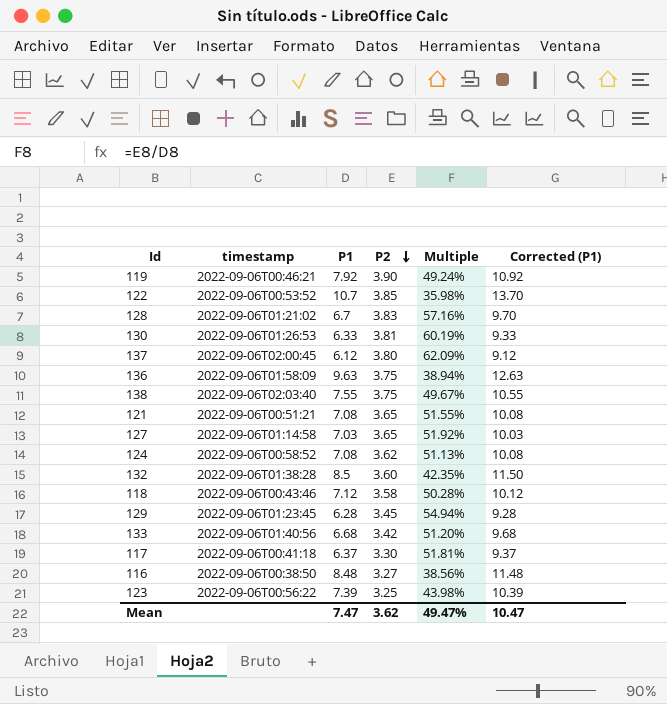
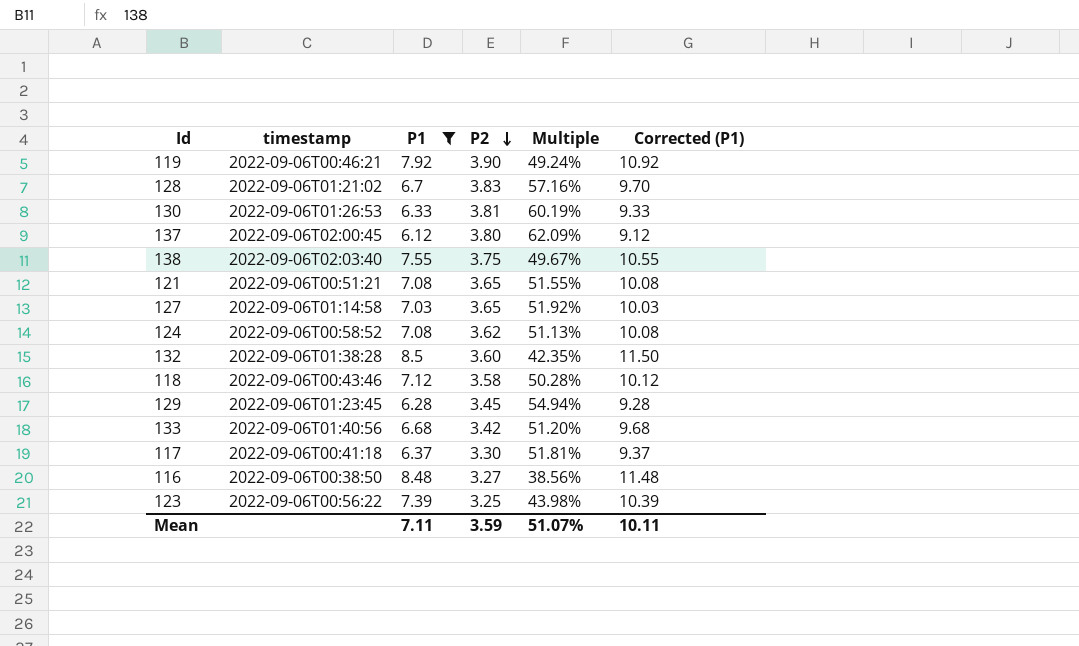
filter: none -> P1 <= 8.5
Mean | P1: 7.47 -> 7.11
Mean | P2: 3.62 -> 3.59
Mean | Multiple: 49.47% -> 51.07%
Mean | Corrected (P1): 10.47 -> 10.11

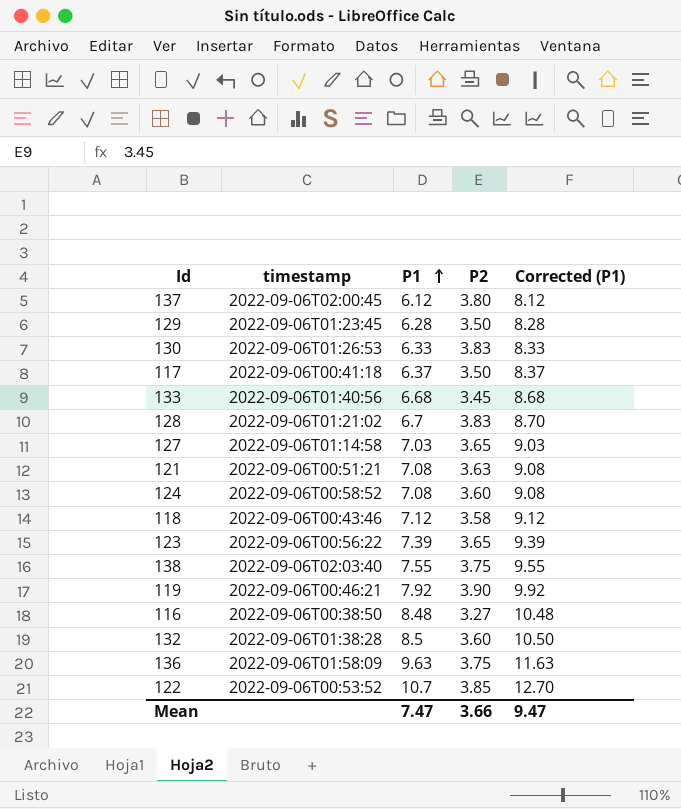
filter: P1 <= 8.5 -> none
row order: P2 descending -> P1 ascending
column Multiple | formula: [P2] / [P1] -> none
column Corrected (P1) | formula: [P1] + 3 -> [P1] + 2
129 | P2: 3.45 -> 3.50
130 | P2: 3.81 -> 3.83
117 | P2: 3.30 -> 3.50
133 | P2: 3.42 -> 3.45
121 | P2: 3.65 -> 3.63
124 | P2: 3.62 -> 3.60
123 | P2: 3.25 -> 3.65
Mean | P1: 7.11 -> 7.47
Mean | P2: 3.59 -> 3.66
Mean | Corrected (P1): 10.11 -> 9.47

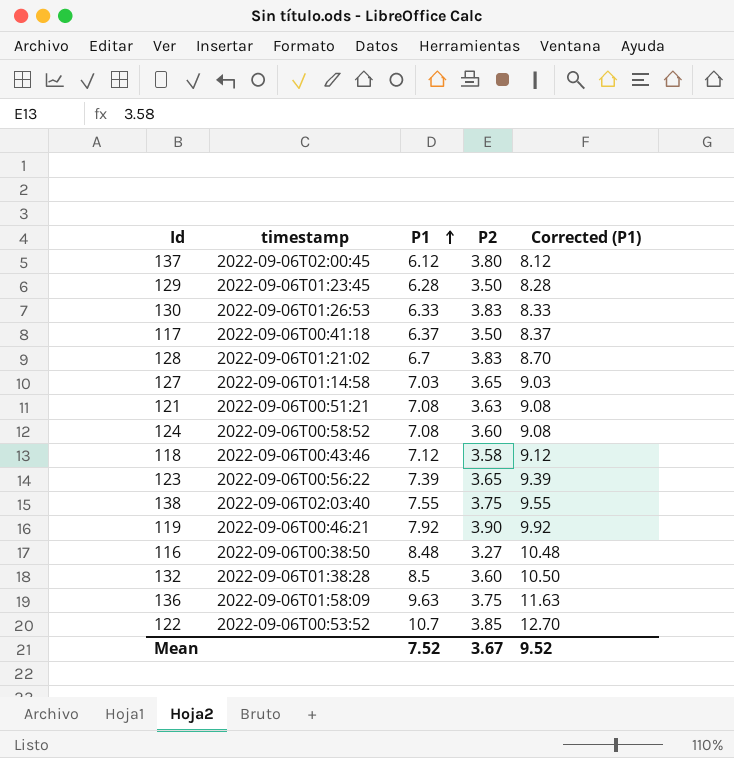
row 133: 2022-09-06T01:40:56 | 6.68 | 3.45 | 8.68 -> none
Mean | P1: 7.47 -> 7.52
Mean | P2: 3.66 -> 3.67
Mean | Corrected (P1): 9.47 -> 9.52

